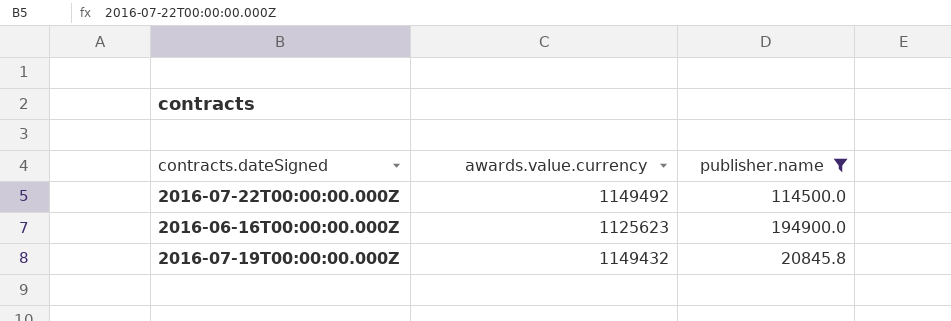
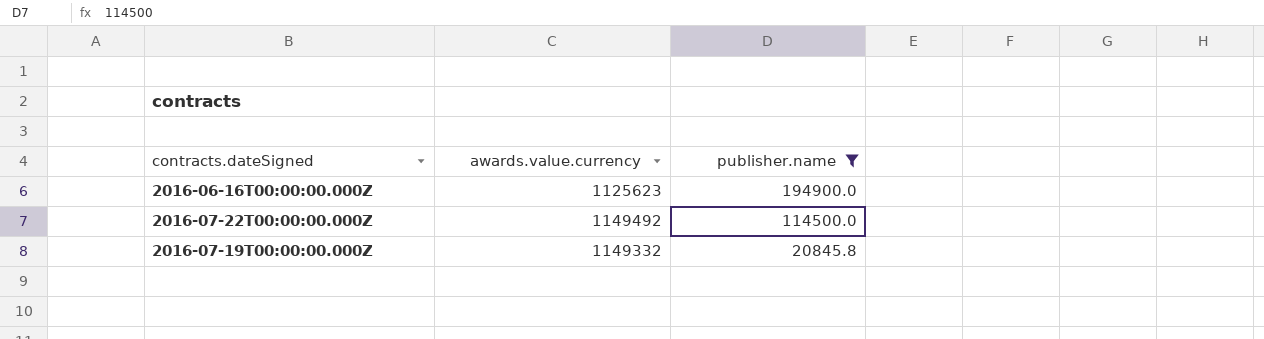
row order: none -> publisher.name descending
2016-07-19T00:00:00.000Z | awards.value.currency: 1149432 -> 1149332

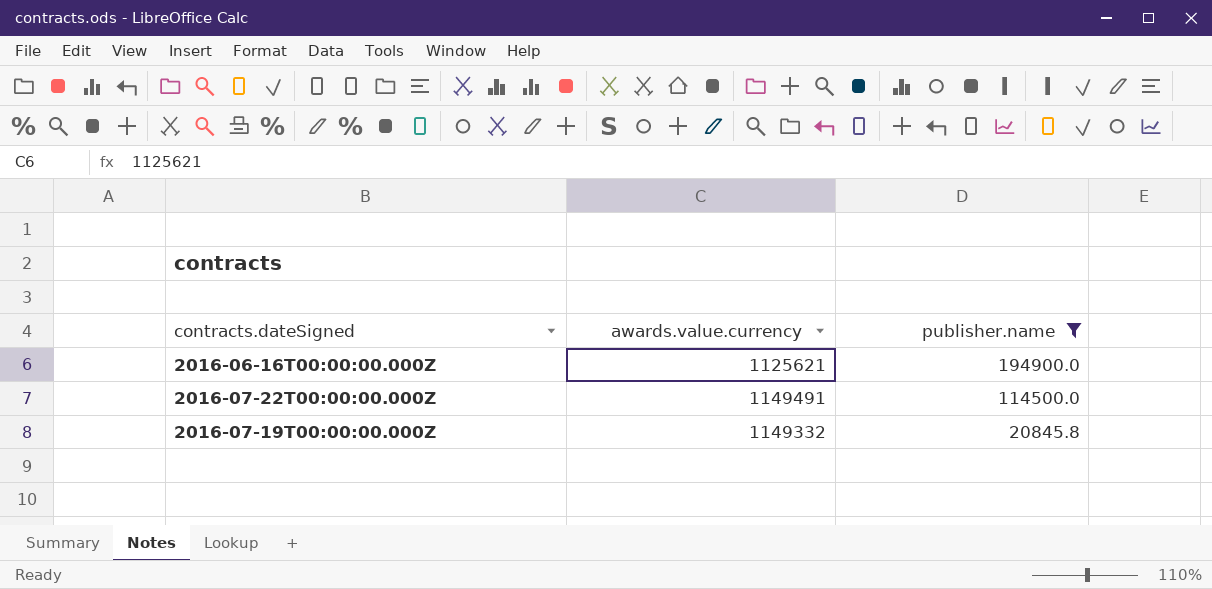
2016-06-16T00:00:00.000Z | awards.value.currency: 1125623 -> 1125621
2016-07-22T00:00:00.000Z | awards.value.currency: 1149492 -> 1149491

